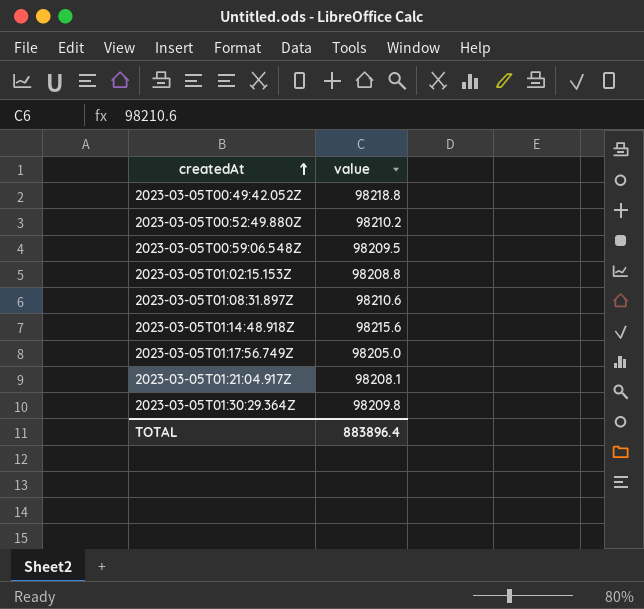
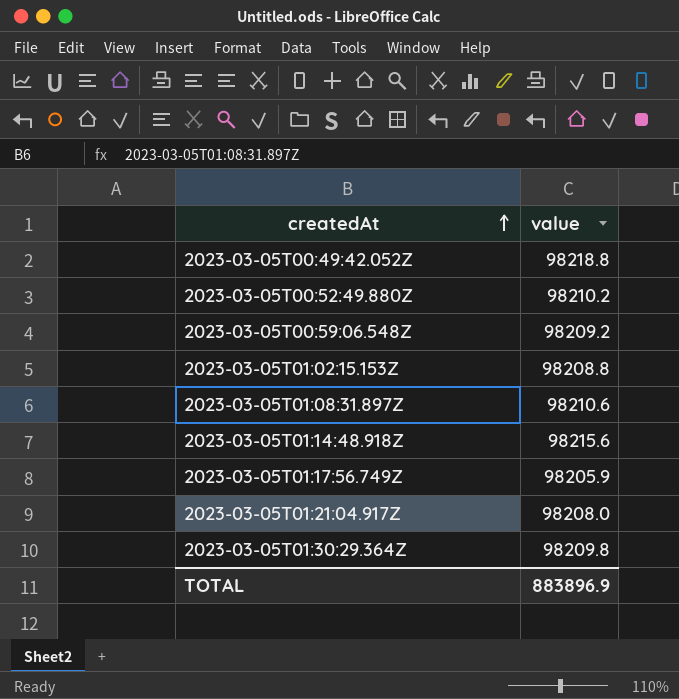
2023-03-05T00:59:06.548Z | value: 98209.5 -> 98209.2
2023-03-05T01:17:56.749Z | value: 98205.0 -> 98205.9
2023-03-05T01:21:04.917Z | value: 98208.1 -> 98208.0
TOTAL | value: 883896.4 -> 883896.9

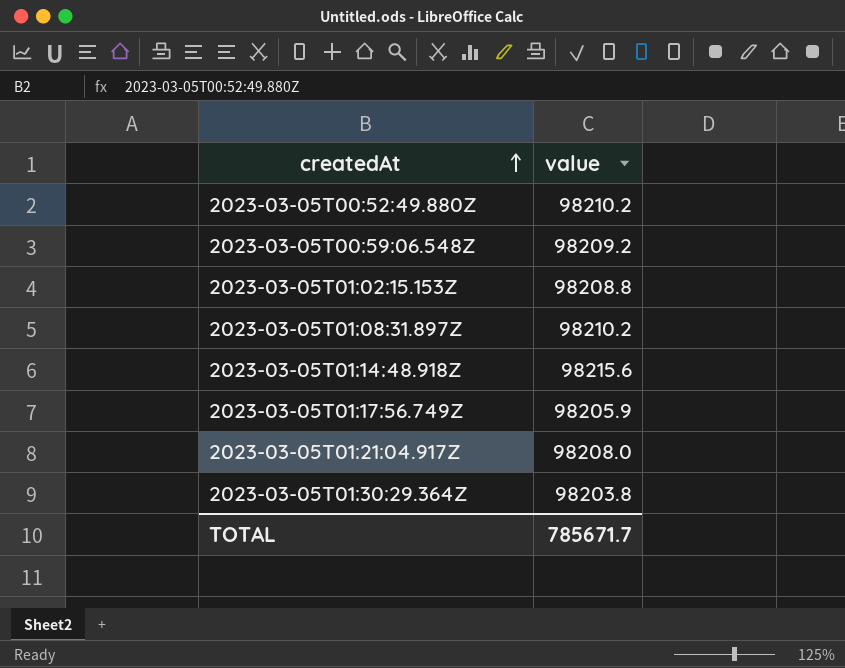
row 2023-03-05T00:49:42.052Z: 98218.8 -> none
2023-03-05T01:08:31.897Z | value: 98210.6 -> 98210.2
2023-03-05T01:30:29.364Z | value: 98209.8 -> 98203.8
TOTAL | value: 883896.9 -> 785671.7

